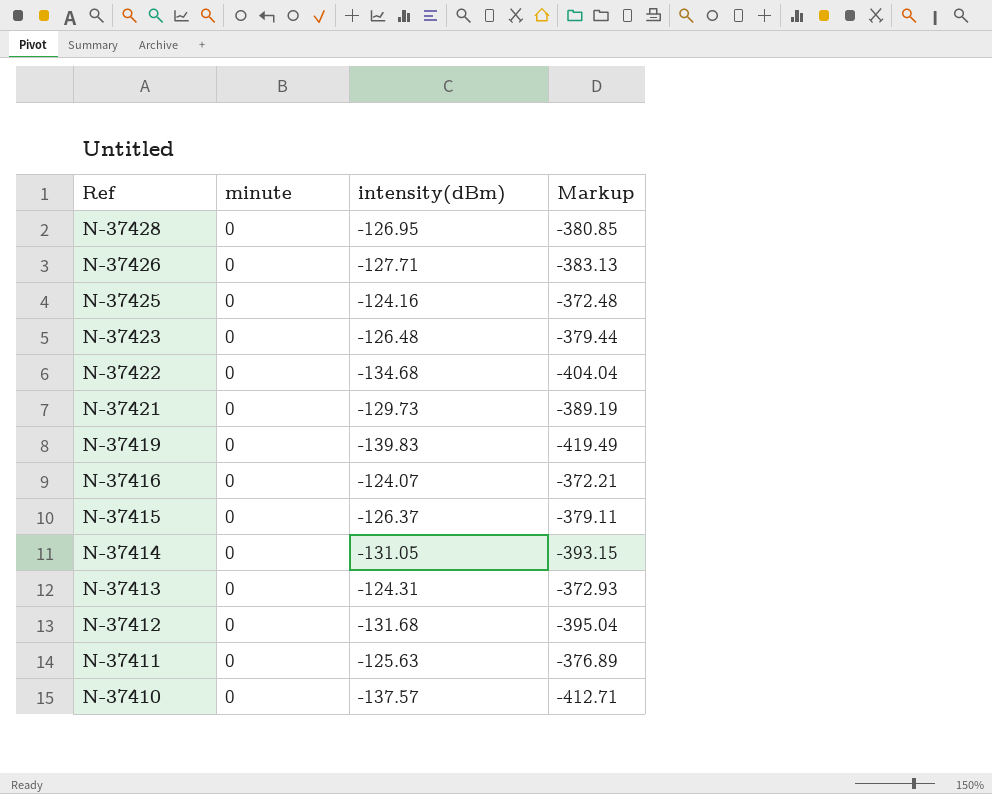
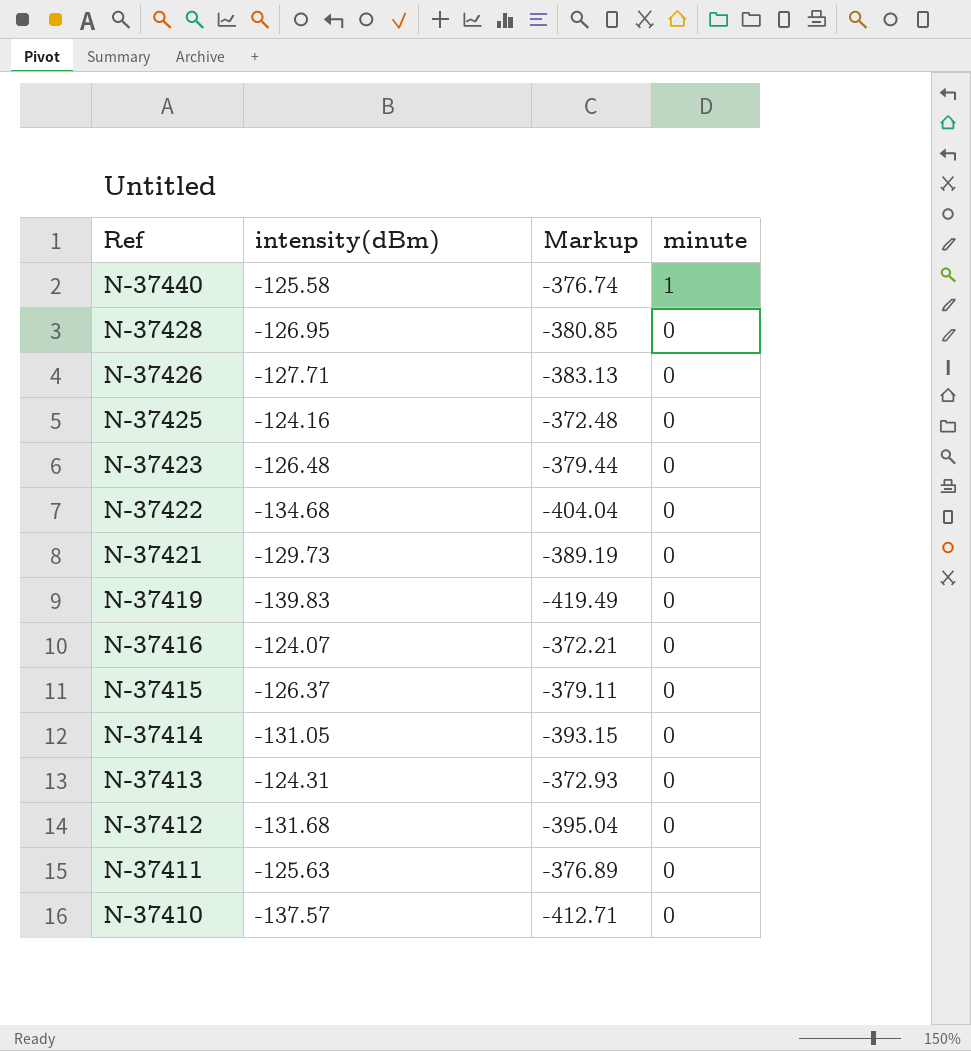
column minute | position: 2 -> 4
row N-37440: none -> -125.58 | -376.74 | 1

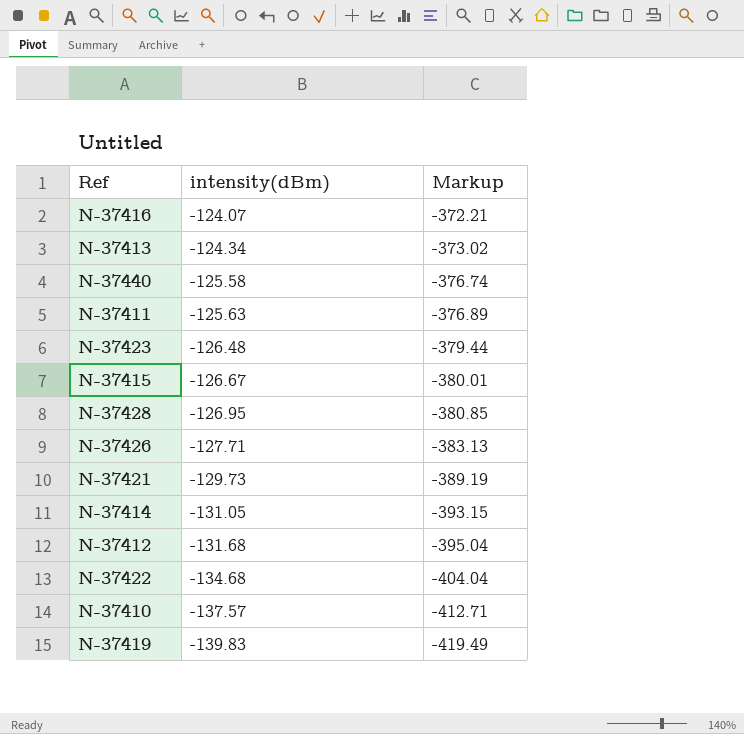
row order: Ref descending -> intensity(dBm) descending
column minute | position: 4 -> none
row N-37425: -124.16 | -372.48 | 0 -> none
N-37413 | intensity(dBm): -124.31 -> -124.34
N-37413 | Markup: -372.93 -> -373.02
N-37415 | intensity(dBm): -126.37 -> -126.67
N-37415 | Markup: -379.11 -> -380.01

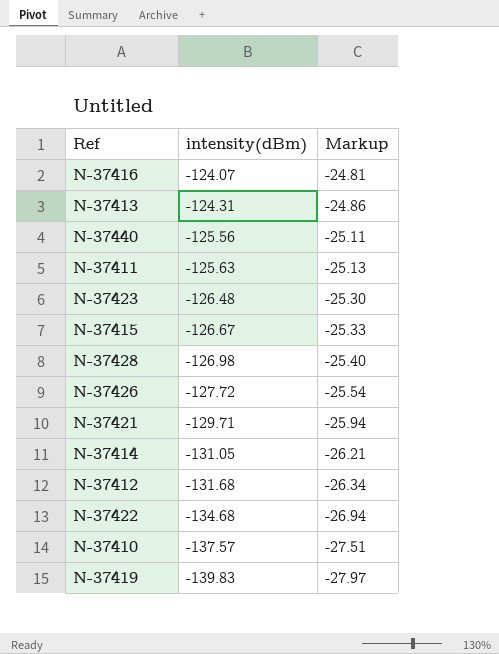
column Markup | formula: [intensity(dBm)] * 3 -> [intensity(dBm)] * 0.2
N-37413 | intensity(dBm): -124.34 -> -124.31
N-37440 | intensity(dBm): -125.58 -> -125.56
N-37428 | intensity(dBm): -126.95 -> -126.98
N-37426 | intensity(dBm): -127.71 -> -127.72
N-37421 | intensity(dBm): -129.73 -> -129.71

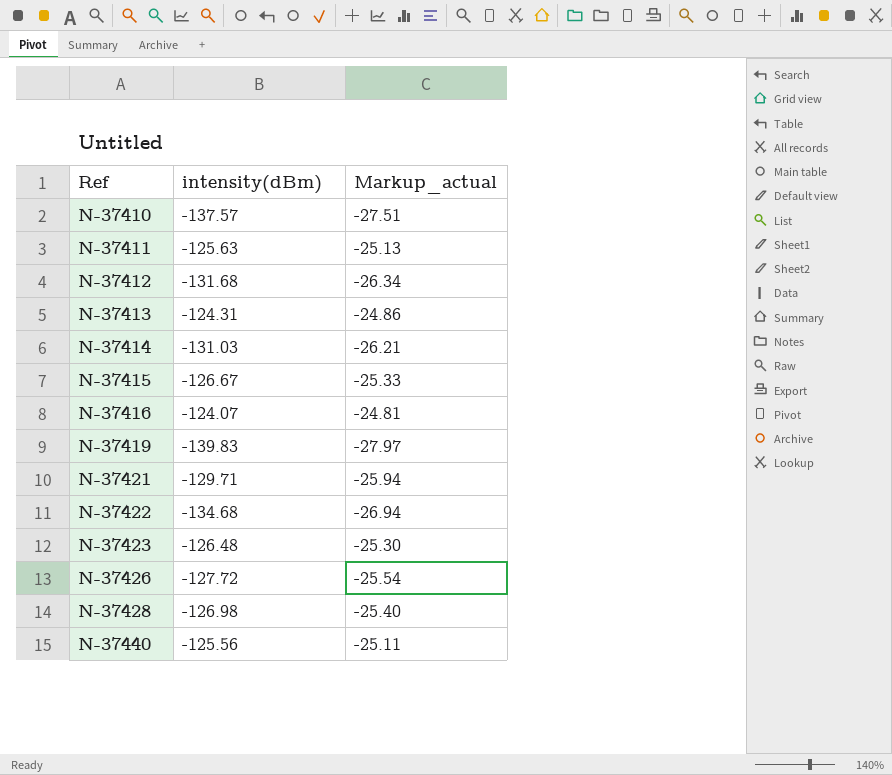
row order: intensity(dBm) descending -> Ref ascending
column name: Markup -> Markup_actual
N-37414 | intensity(dBm): -131.05 -> -131.03

